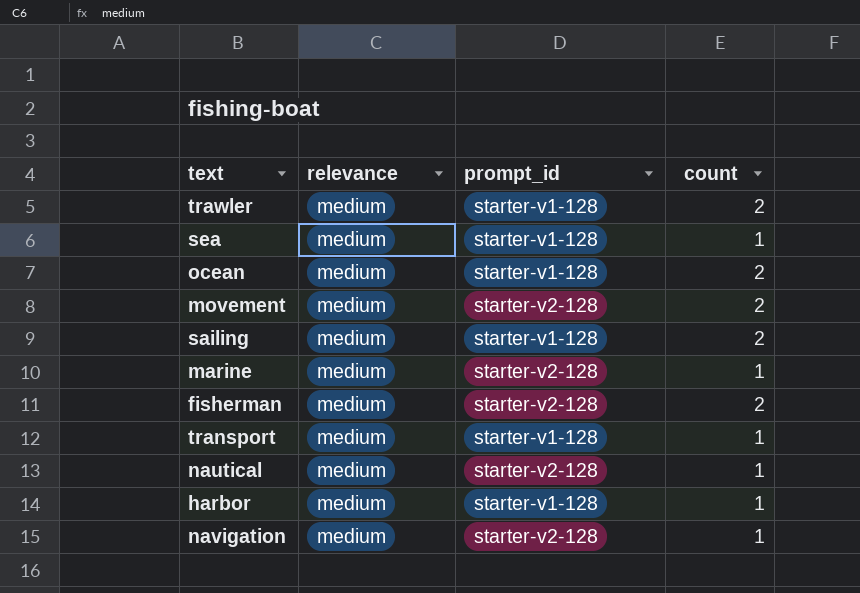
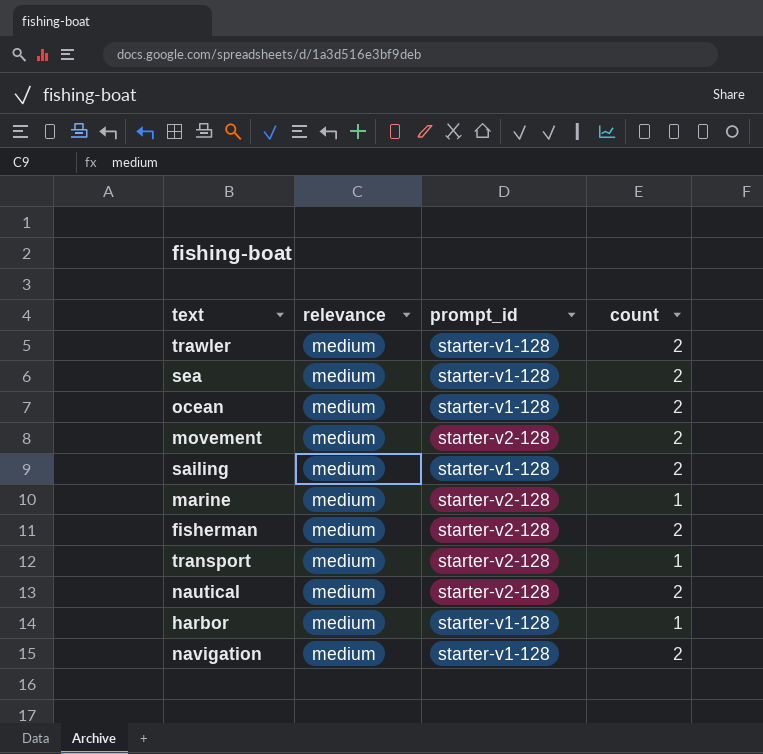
sea | count: 1 -> 2
transport | prompt_id: starter-v1-128 -> starter-v2-128
nautical | count: 1 -> 2
navigation | prompt_id: starter-v2-128 -> starter-v1-128
navigation | count: 1 -> 2

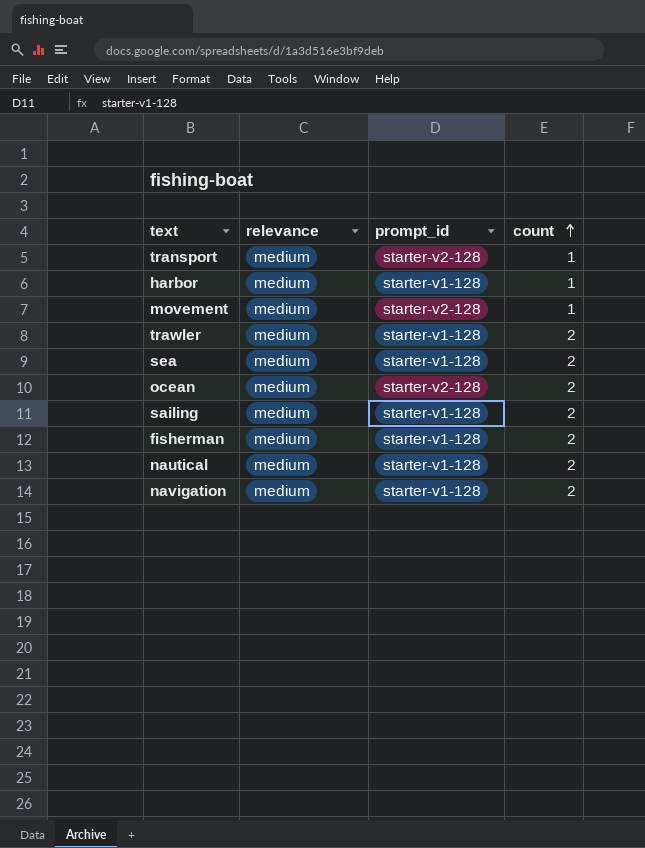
row order: none -> count ascending
row marine: medium | starter-v2-128 | 1 -> none
movement | count: 2 -> 1
ocean | prompt_id: starter-v1-128 -> starter-v2-128
fisherman | prompt_id: starter-v2-128 -> starter-v1-128
nautical | prompt_id: starter-v2-128 -> starter-v1-128

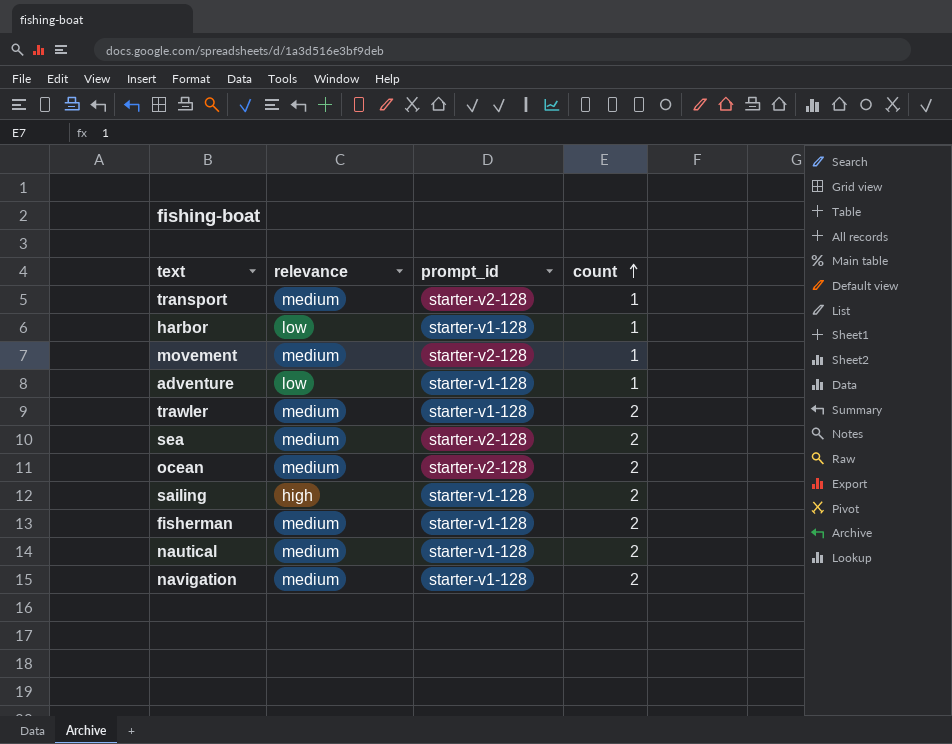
harbor | relevance: medium -> low
row adventure: none -> low | starter-v1-128 | 1
sea | prompt_id: starter-v1-128 -> starter-v2-128
sailing | relevance: medium -> high

